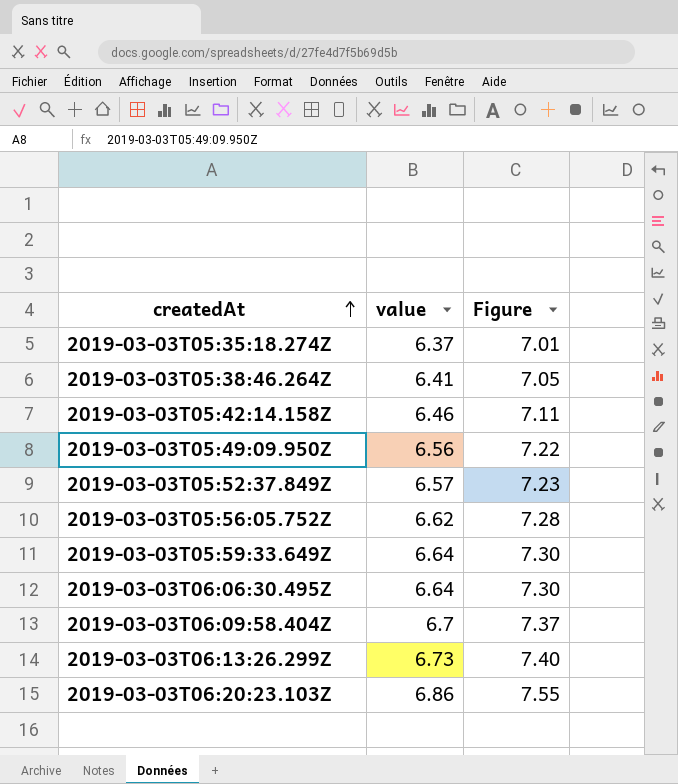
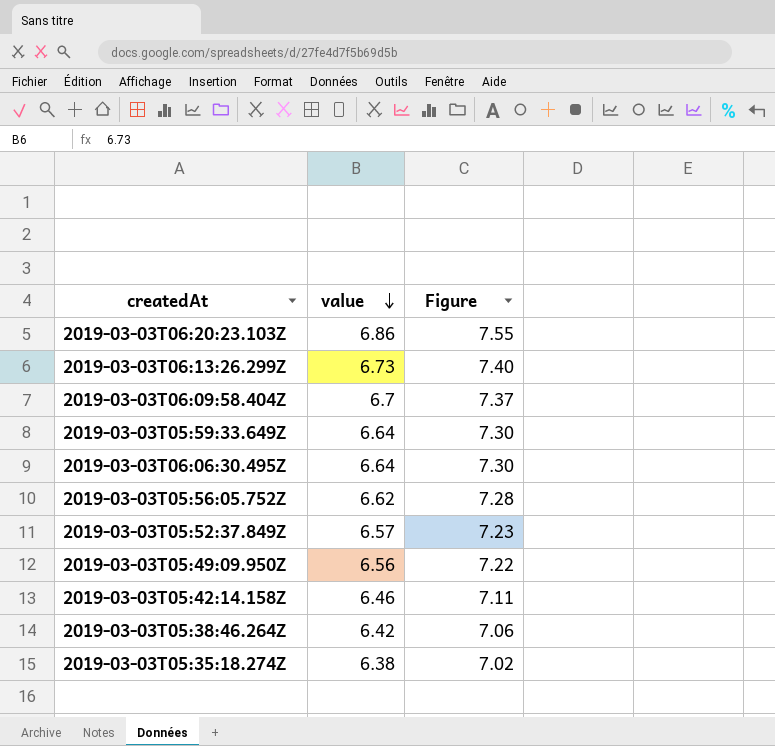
row order: createdAt ascending -> value descending
2019-03-03T05:38:46.264Z | value: 6.41 -> 6.42
2019-03-03T05:38:46.264Z | Figure: 7.05 -> 7.06
2019-03-03T05:35:18.274Z | value: 6.37 -> 6.38
2019-03-03T05:35:18.274Z | Figure: 7.01 -> 7.02

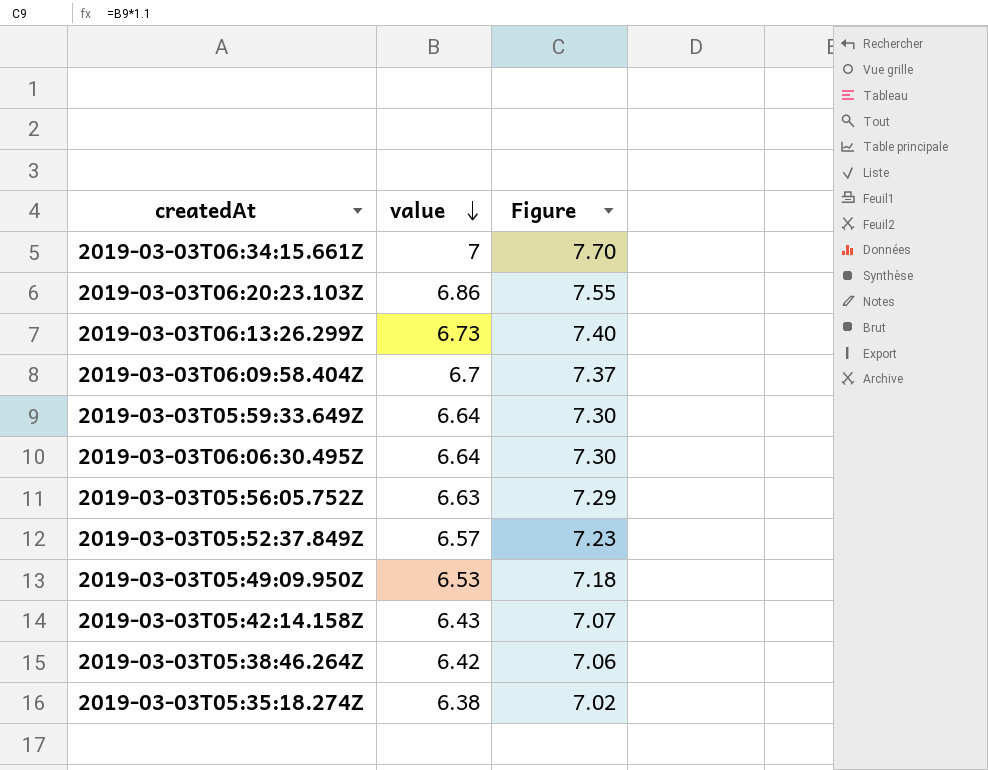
row 2019-03-03T06:34:15.661Z: none -> 7 | 7.70
2019-03-03T05:56:05.752Z | value: 6.62 -> 6.63
2019-03-03T05:56:05.752Z | Figure: 7.28 -> 7.29
2019-03-03T05:49:09.950Z | value: 6.56 -> 6.53
2019-03-03T05:49:09.950Z | Figure: 7.22 -> 7.18
2019-03-03T05:42:14.158Z | value: 6.46 -> 6.43
2019-03-03T05:42:14.158Z | Figure: 7.11 -> 7.07

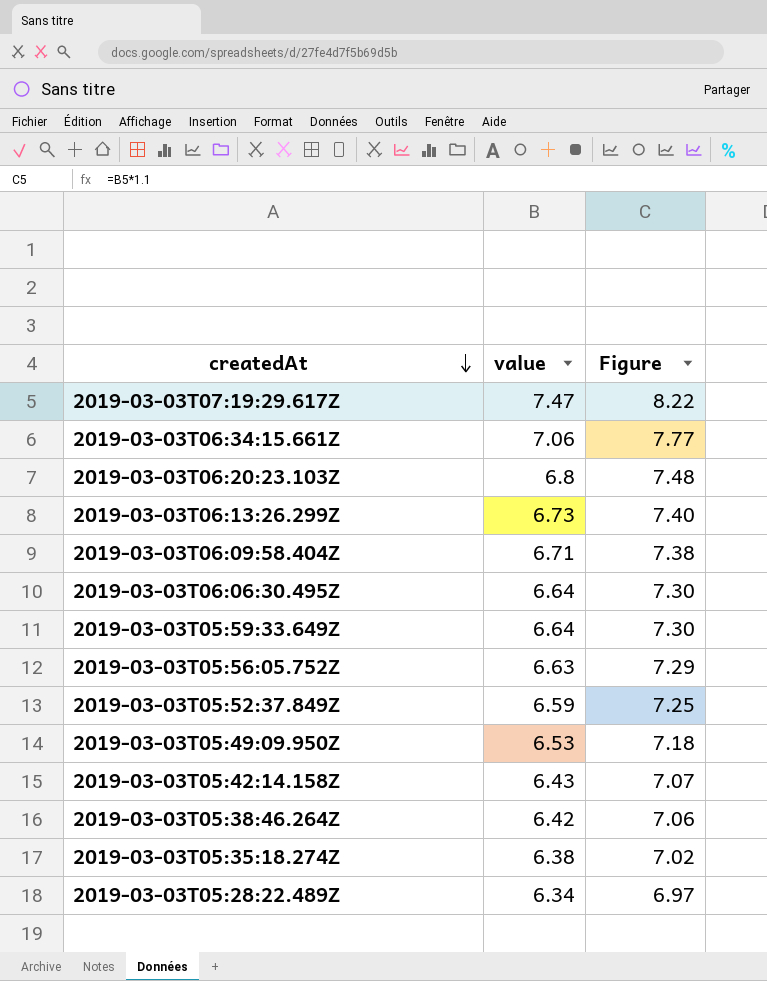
row order: value descending -> createdAt descending
row 2019-03-03T07:19:29.617Z: none -> 7.47 | 8.22
2019-03-03T06:34:15.661Z | value: 7 -> 7.06
2019-03-03T06:34:15.661Z | Figure: 7.70 -> 7.77
2019-03-03T06:20:23.103Z | value: 6.86 -> 6.8
2019-03-03T06:20:23.103Z | Figure: 7.55 -> 7.48
2019-03-03T06:09:58.404Z | value: 6.7 -> 6.71
2019-03-03T06:09:58.404Z | Figure: 7.37 -> 7.38
2019-03-03T05:52:37.849Z | value: 6.57 -> 6.59
2019-03-03T05:52:37.849Z | Figure: 7.23 -> 7.25
row 2019-03-03T05:28:22.489Z: none -> 6.34 | 6.97

